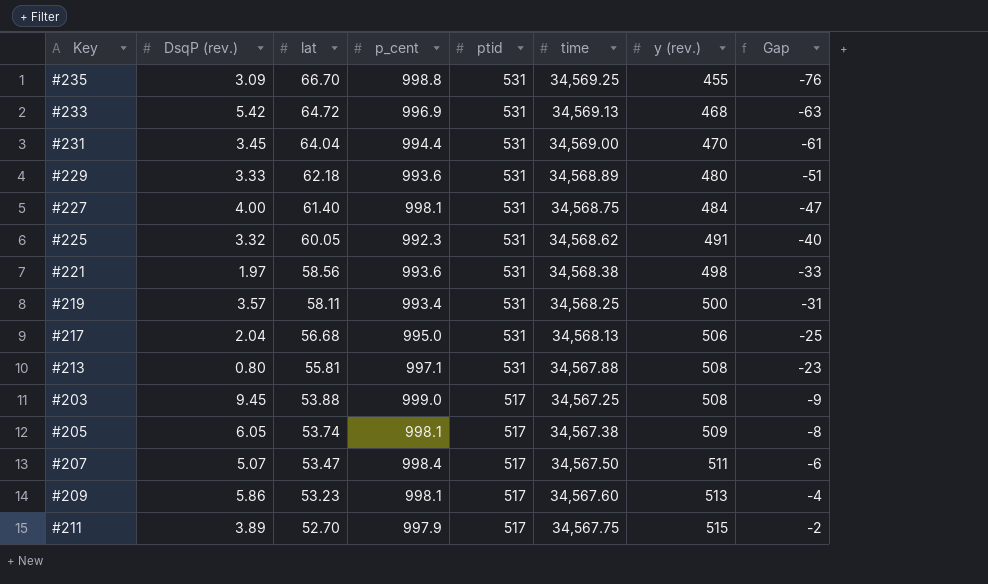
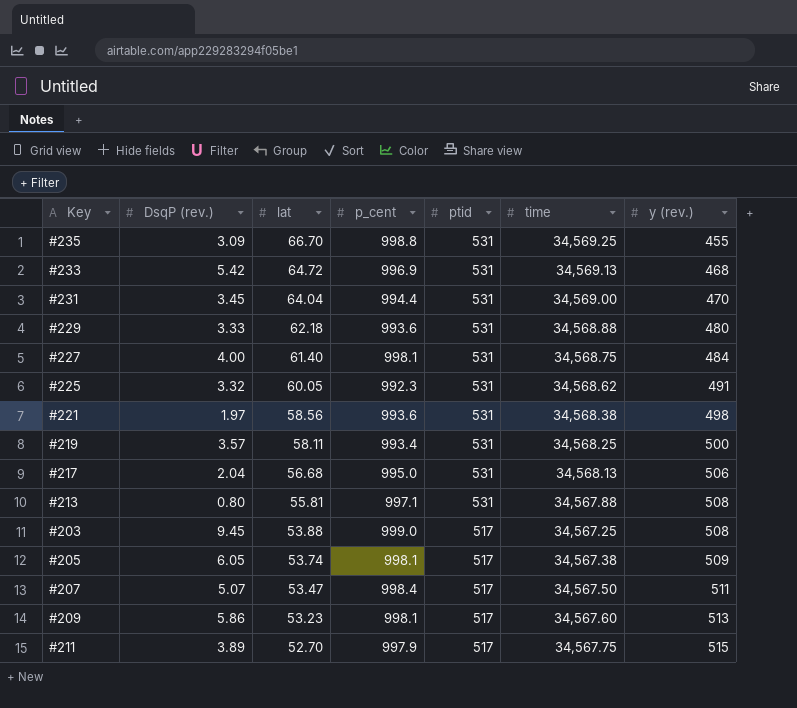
column Gap | formula: [y (rev.)] - [ptid] -> none
#229 | time: 34,568.89 -> 34,568.88

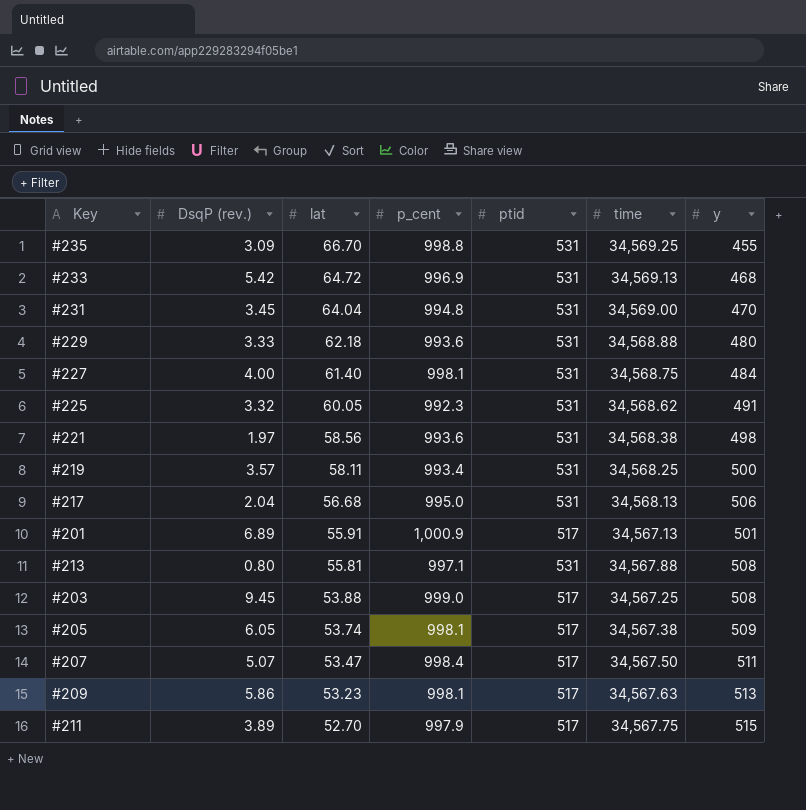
column name: y (rev.) -> y
#231 | p_cent: 994.4 -> 994.8
row #201: none -> 6.89 | 55.91 | 1,000.9 | 517 | 34,567.13 | 501
#209 | time: 34,567.60 -> 34,567.63

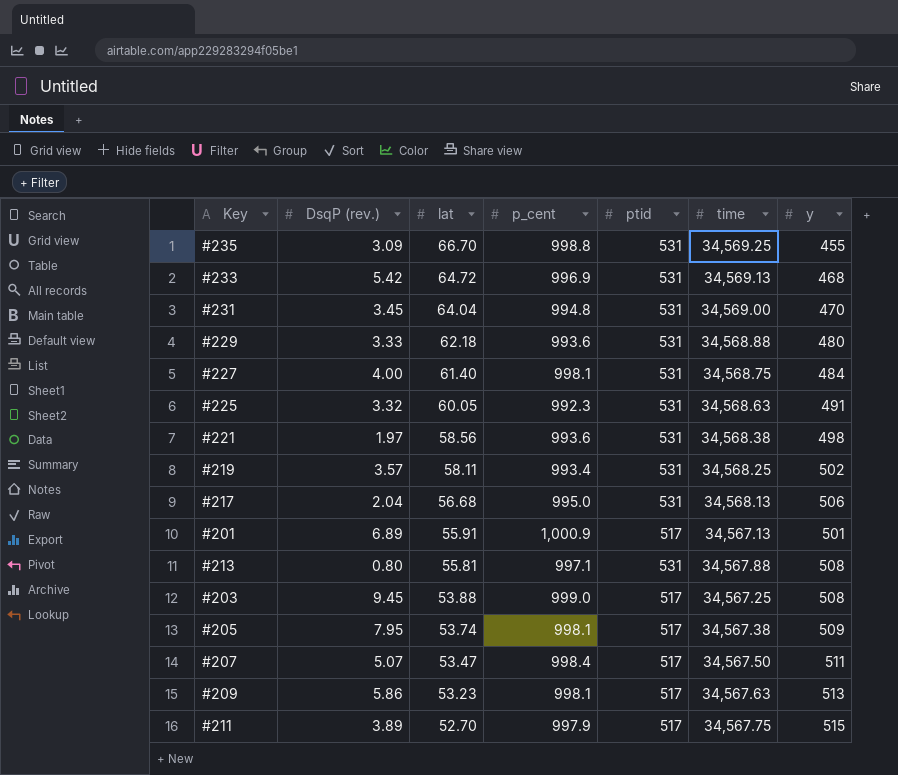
#225 | time: 34,568.62 -> 34,568.63
#219 | y: 500 -> 502
#205 | DsqP (rev.): 6.05 -> 7.95

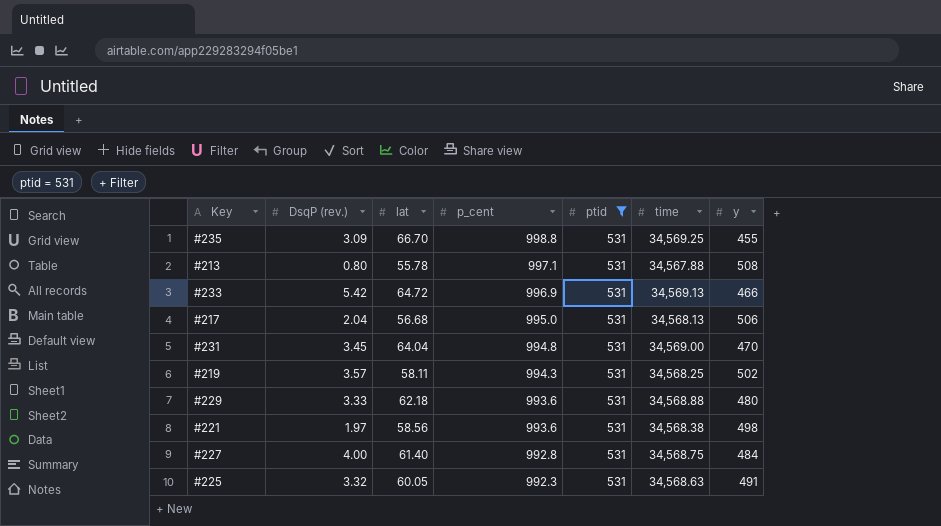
filter: none -> ptid = 531
row order: lat descending -> p_cent descending
#213 | lat: 55.81 -> 55.78
#233 | y: 468 -> 466
#219 | p_cent: 993.4 -> 994.3
#227 | p_cent: 998.1 -> 992.8

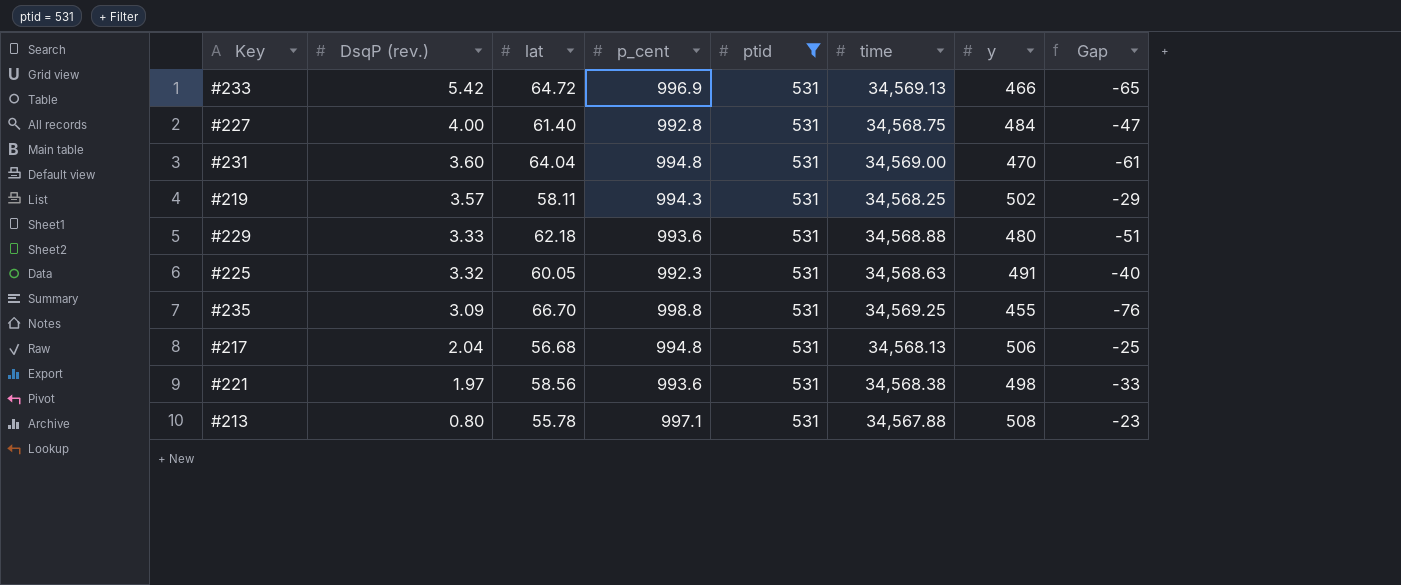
row order: p_cent descending -> DsqP (rev.) descending
column Gap | formula: none -> [y] - [ptid]
#231 | DsqP (rev.): 3.45 -> 3.60
#217 | p_cent: 995.0 -> 994.8

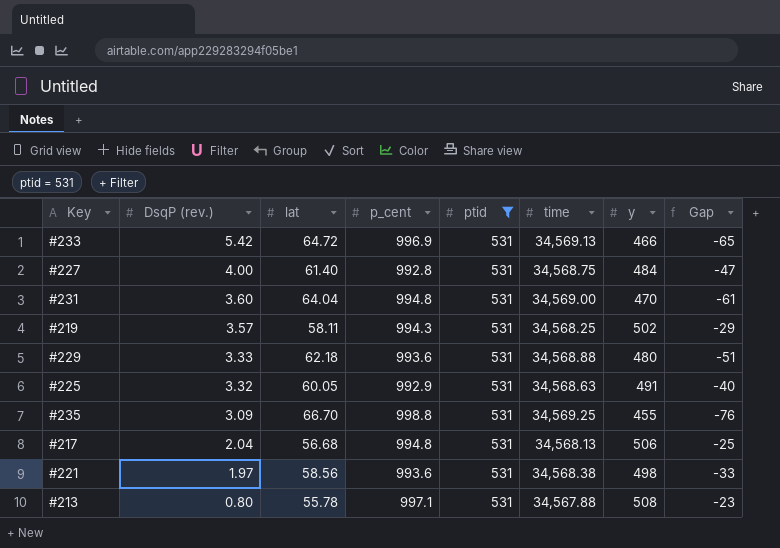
#225 | p_cent: 992.3 -> 992.9

